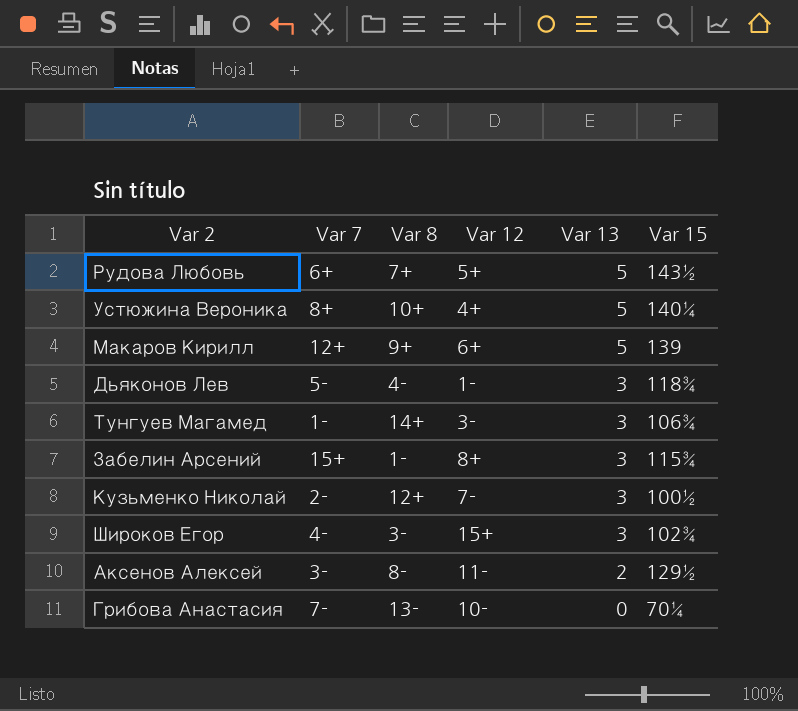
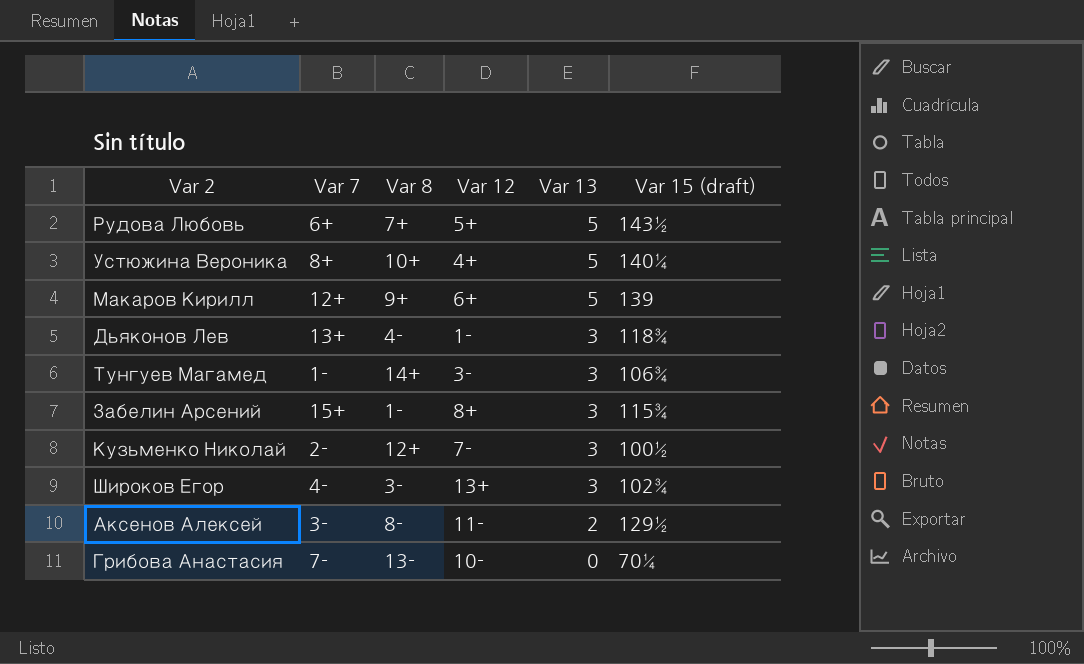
column name: Var 15 -> Var 15 (draft)
Дьяконов Лев | Var 7: 5- -> 13+
Широков Егор | Var 12: 15+ -> 13+

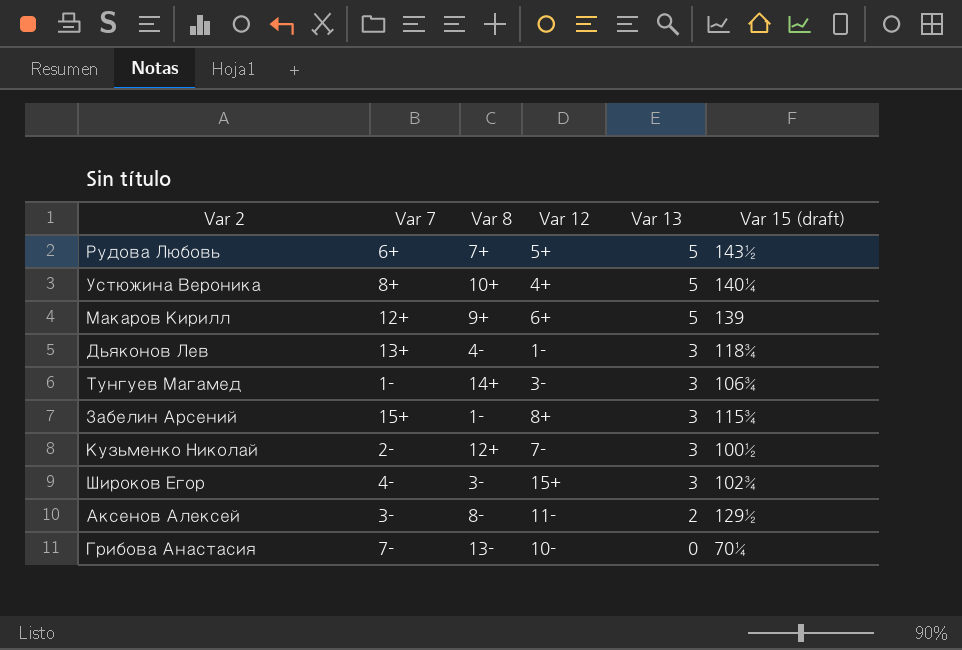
Широков Егор | Var 12: 13+ -> 15+

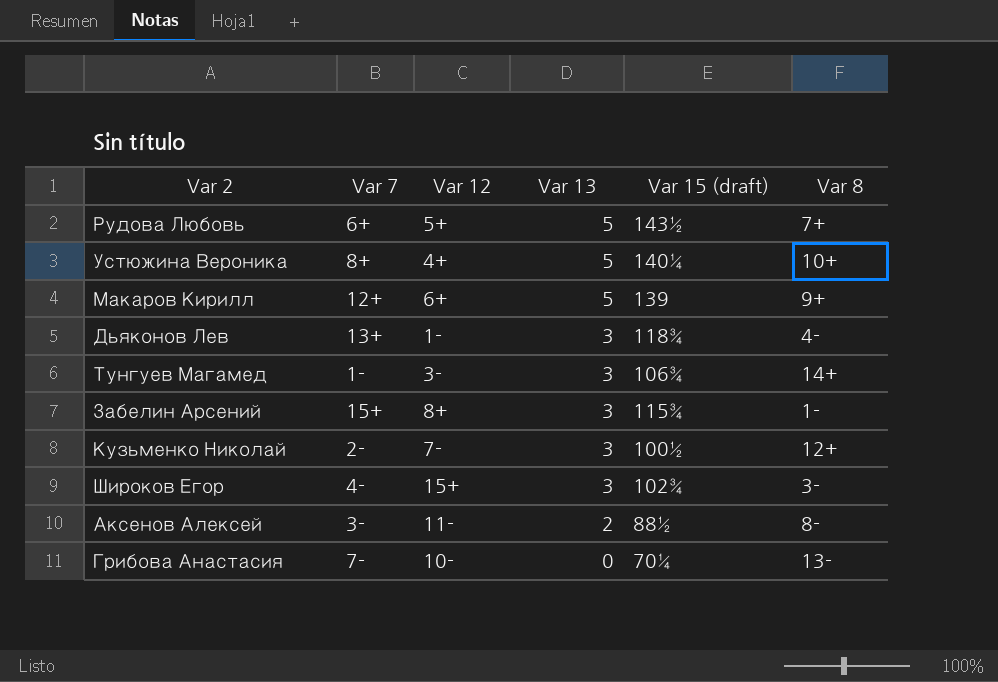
column Var 8 | position: 3 -> 6
Аксенов Алексей | Var 15 (draft): 129½ -> 88½

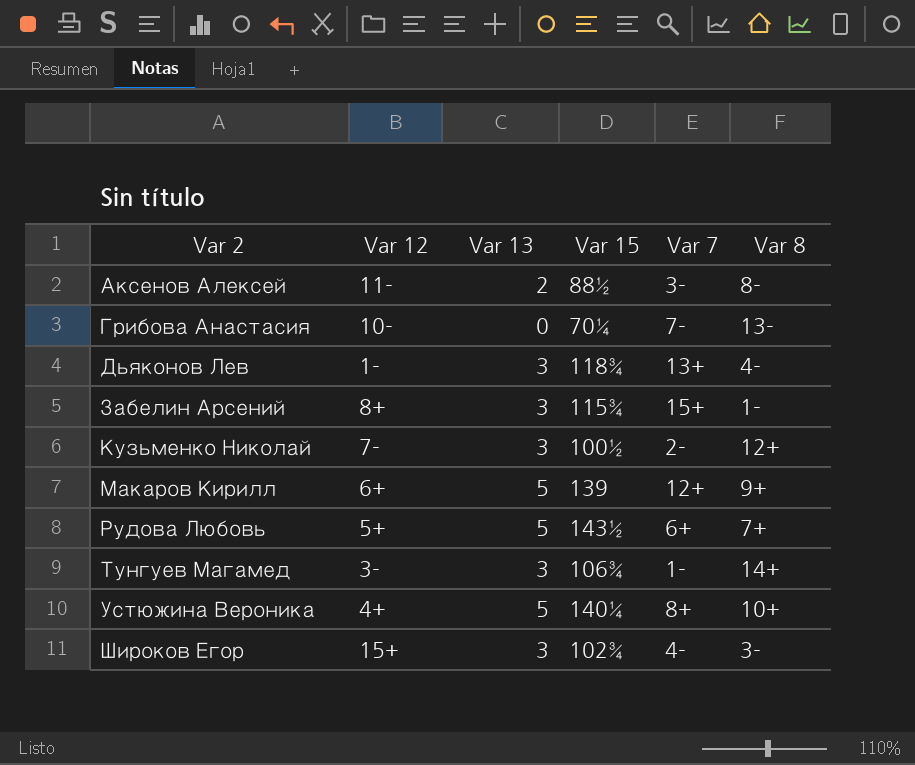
row order: Var 13 descending -> Var 2 ascending
column name: Var 15 (draft) -> Var 15
column Var 7 | position: 2 -> 5

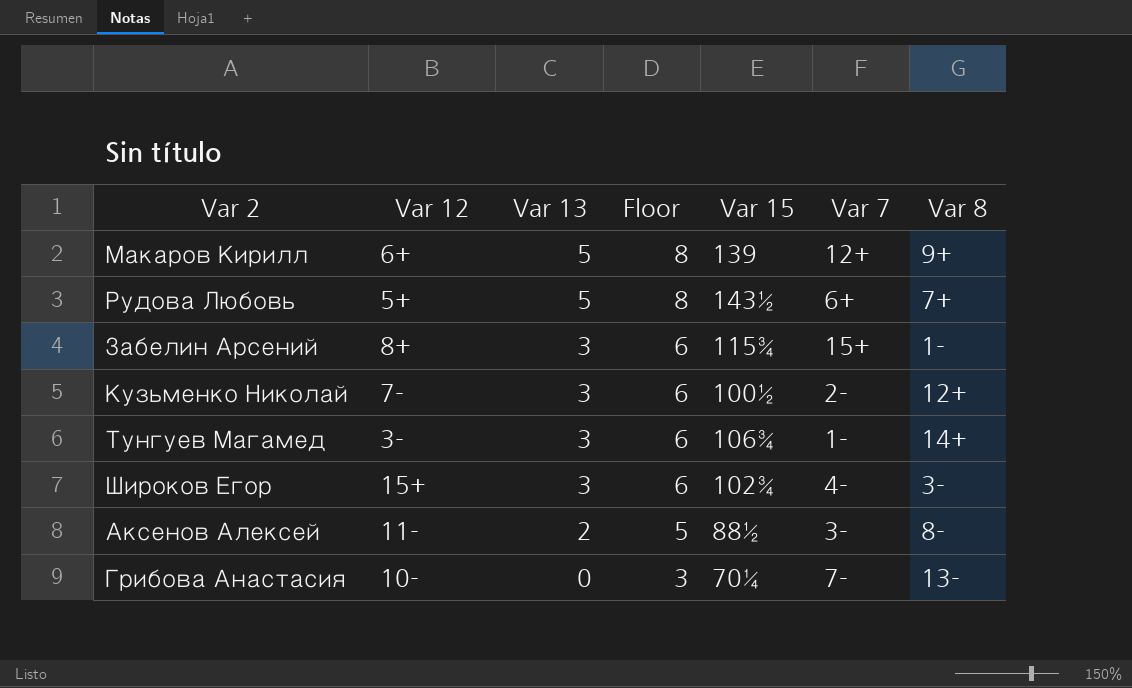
row order: Var 2 ascending -> Var 13 descending
column Floor | formula: none -> [Var 13] + 3
row Дьяконов Лев: 1- | 3 | 118¾ | 13+ | 4- -> none
row Устюжина Вероника: 4+ | 5 | 140¼ | 8+ | 10+ -> none

